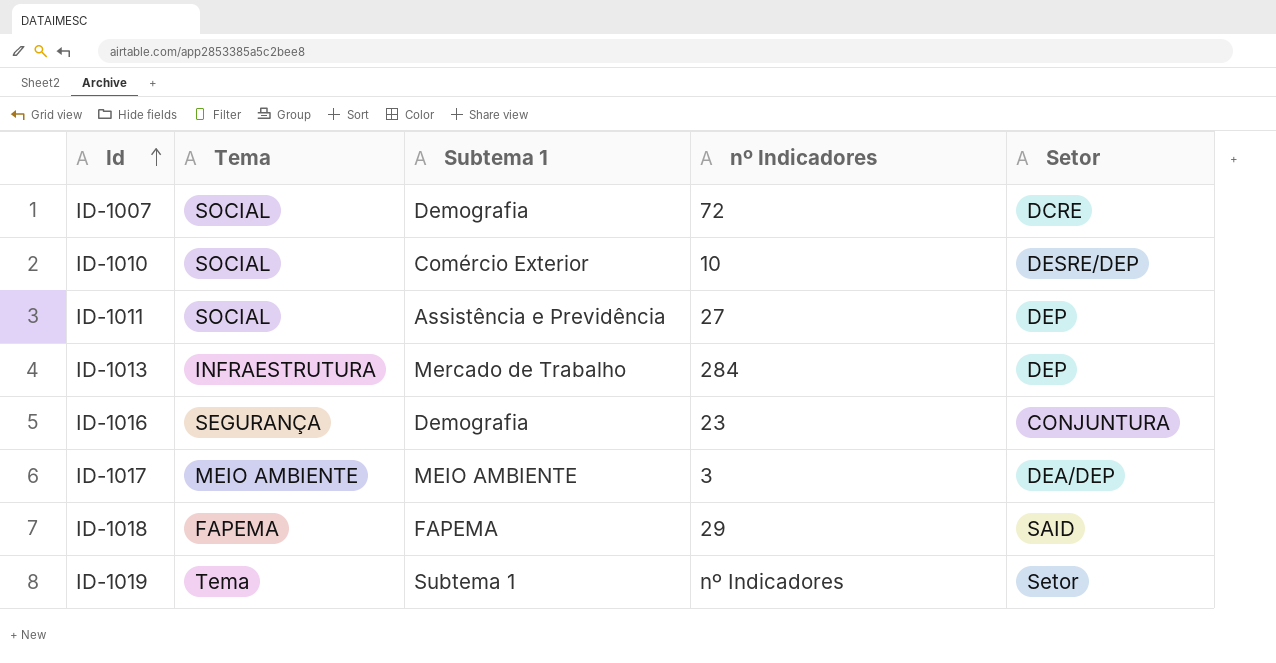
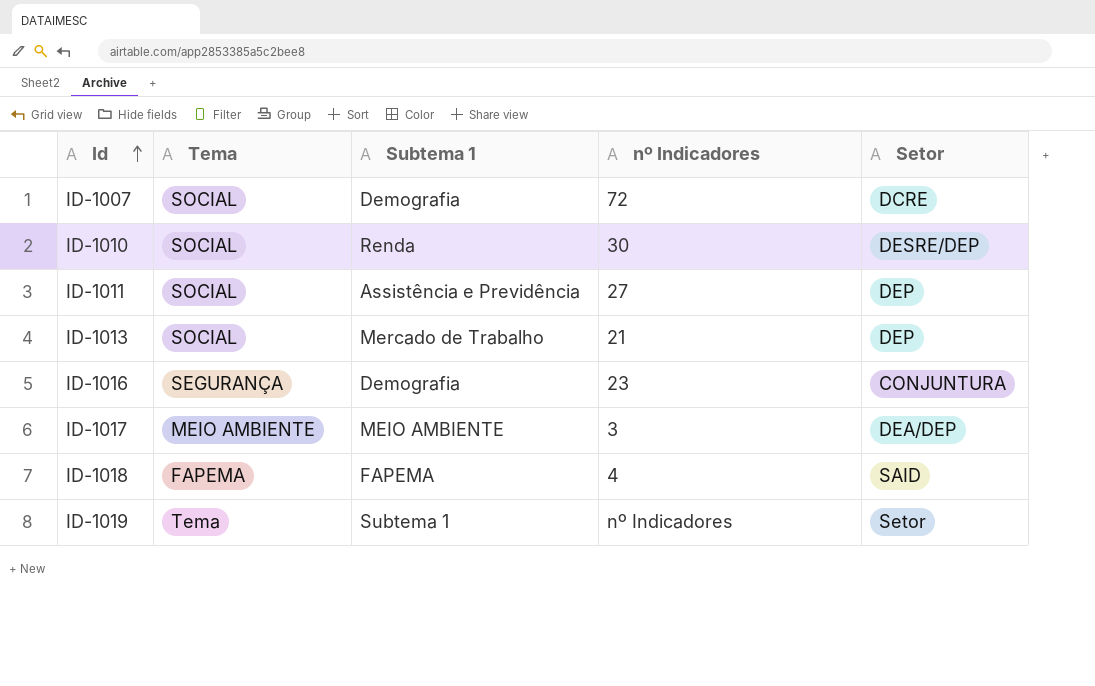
ID-1010 | Subtema 1: Comércio Exterior -> Renda
ID-1010 | nº Indicadores: 10 -> 30
ID-1013 | Tema: INFRAESTRUTURA -> SOCIAL
ID-1013 | nº Indicadores: 284 -> 21
ID-1018 | nº Indicadores: 29 -> 4

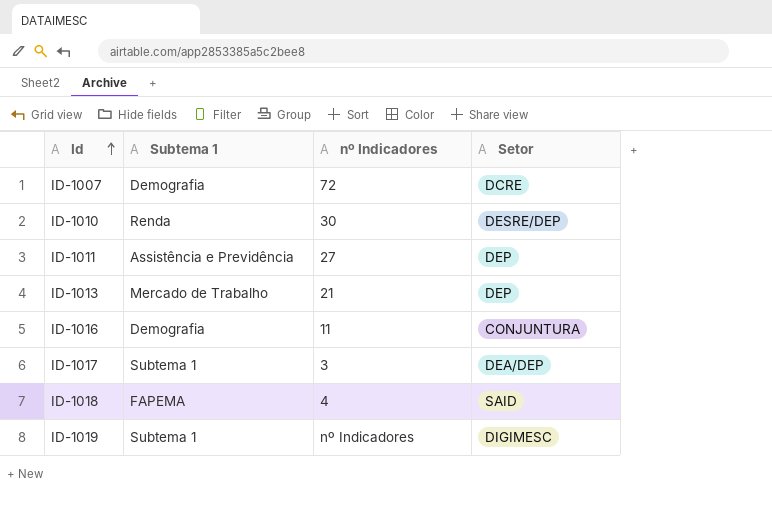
column Tema | position: 2 -> none
ID-1016 | nº Indicadores: 23 -> 11
ID-1017 | Subtema 1: MEIO AMBIENTE -> Subtema 1
ID-1019 | Setor: Setor -> DIGIMESC

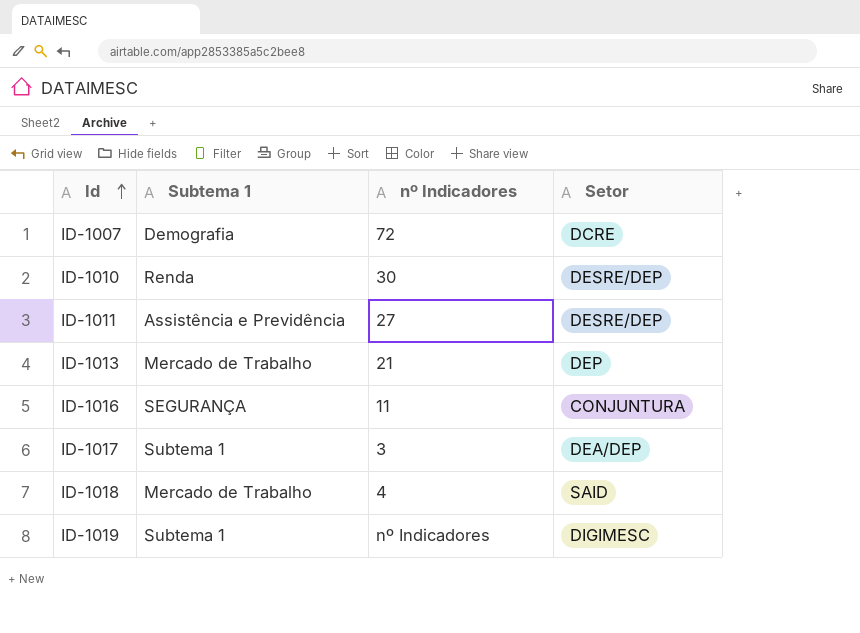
ID-1011 | Setor: DEP -> DESRE/DEP
ID-1016 | Subtema 1: Demografia -> SEGURANÇA
ID-1018 | Subtema 1: FAPEMA -> Mercado de Trabalho

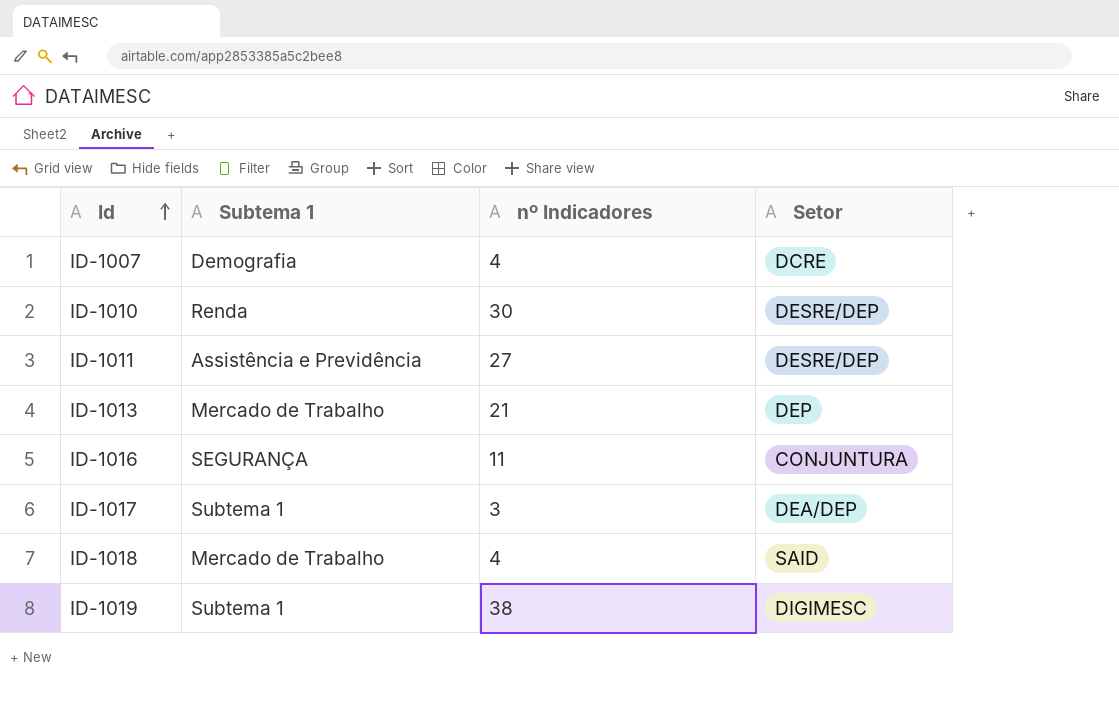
ID-1007 | nº Indicadores: 72 -> 4
ID-1019 | nº Indicadores: nº Indicadores -> 38

